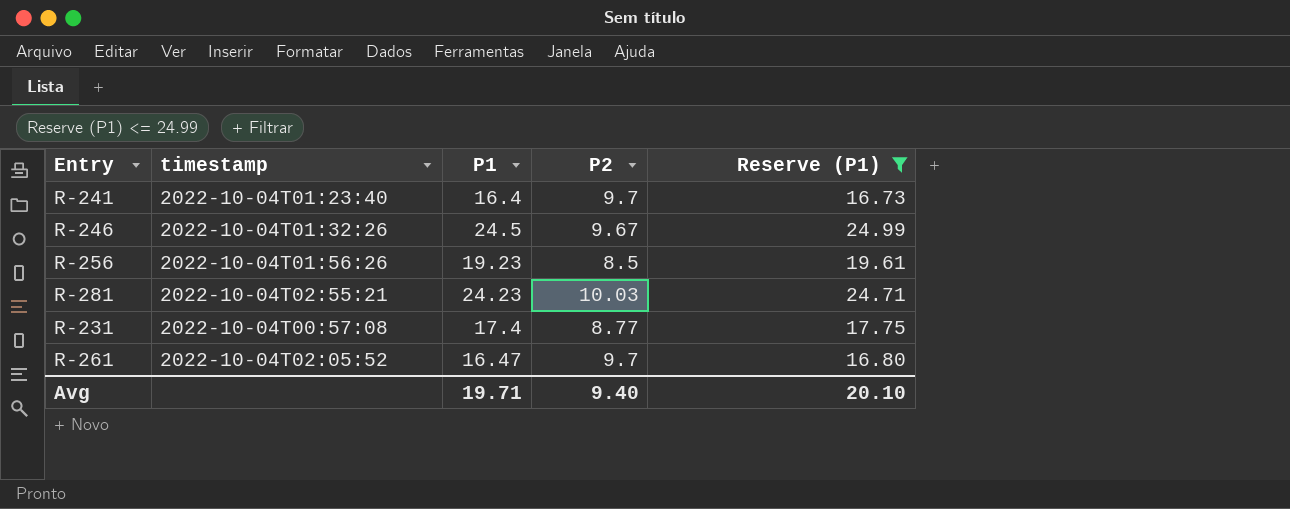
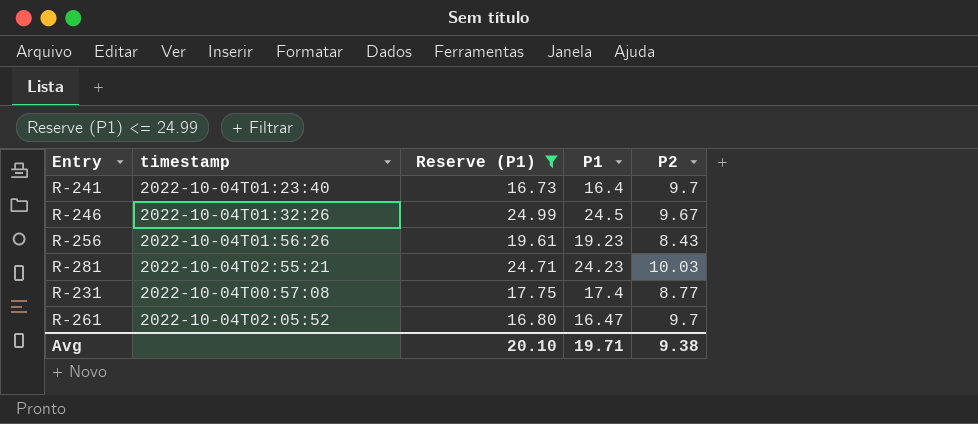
column Reserve (P1) | position: 5 -> 3
R-256 | P2: 8.5 -> 8.43
Avg | P2: 9.40 -> 9.38

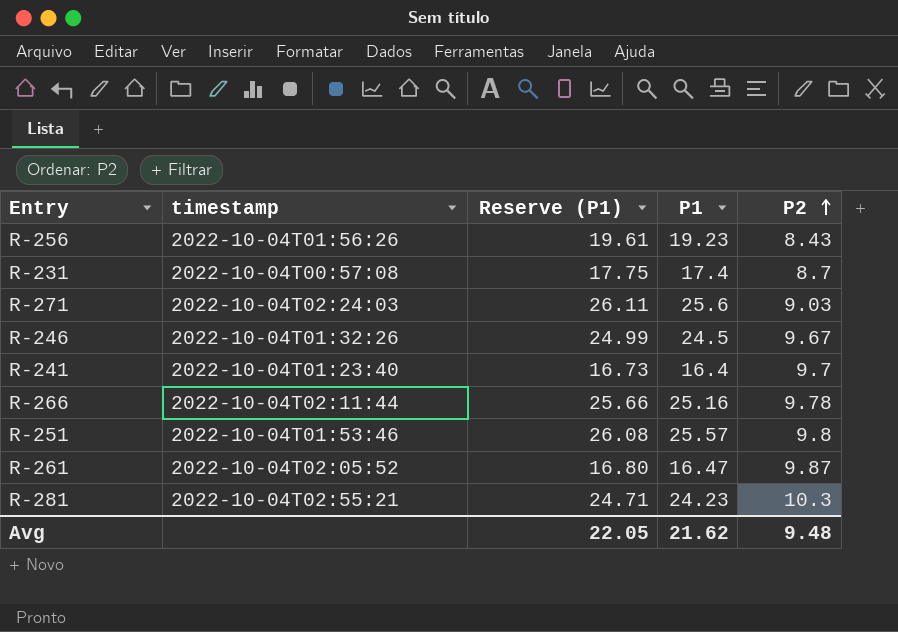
filter: Reserve (P1) <= 24.99 -> none
row order: none -> P2 ascending
R-231 | P2: 8.77 -> 8.7
R-261 | P2: 9.7 -> 9.87
R-281 | P2: 10.03 -> 10.3
Avg | Reserve (P1): 20.10 -> 22.05
Avg | P1: 19.71 -> 21.62
Avg | P2: 9.38 -> 9.48

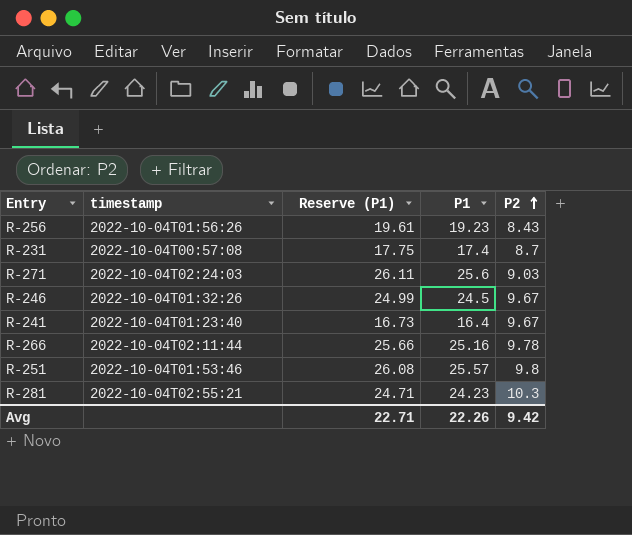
row R-261: 2022-10-04T02:05:52 | 16.80 | 16.47 | 9.87 -> none
R-241 | P2: 9.7 -> 9.67
Avg | Reserve (P1): 22.05 -> 22.71
Avg | P1: 21.62 -> 22.26
Avg | P2: 9.48 -> 9.42

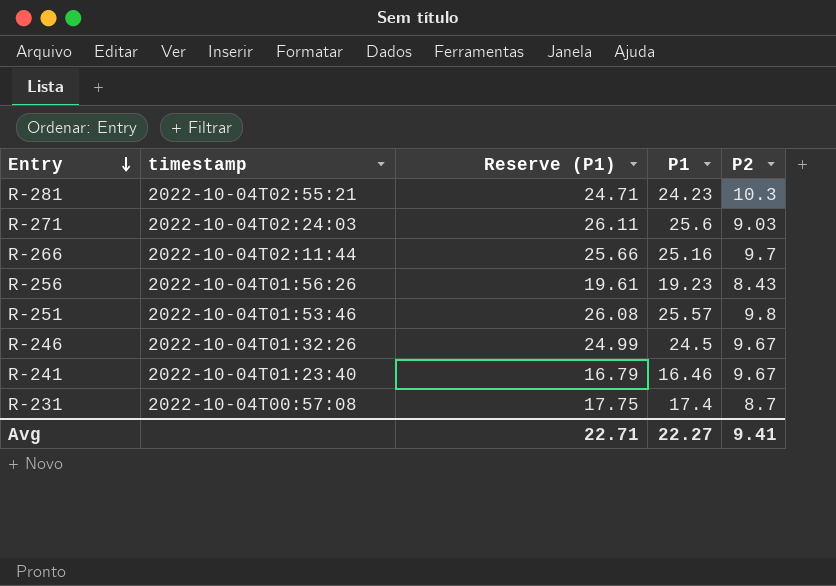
row order: P2 ascending -> Entry descending
R-266 | P2: 9.78 -> 9.7
R-241 | Reserve (P1): 16.73 -> 16.79
R-241 | P1: 16.4 -> 16.46
Avg | P1: 22.26 -> 22.27
Avg | P2: 9.42 -> 9.41

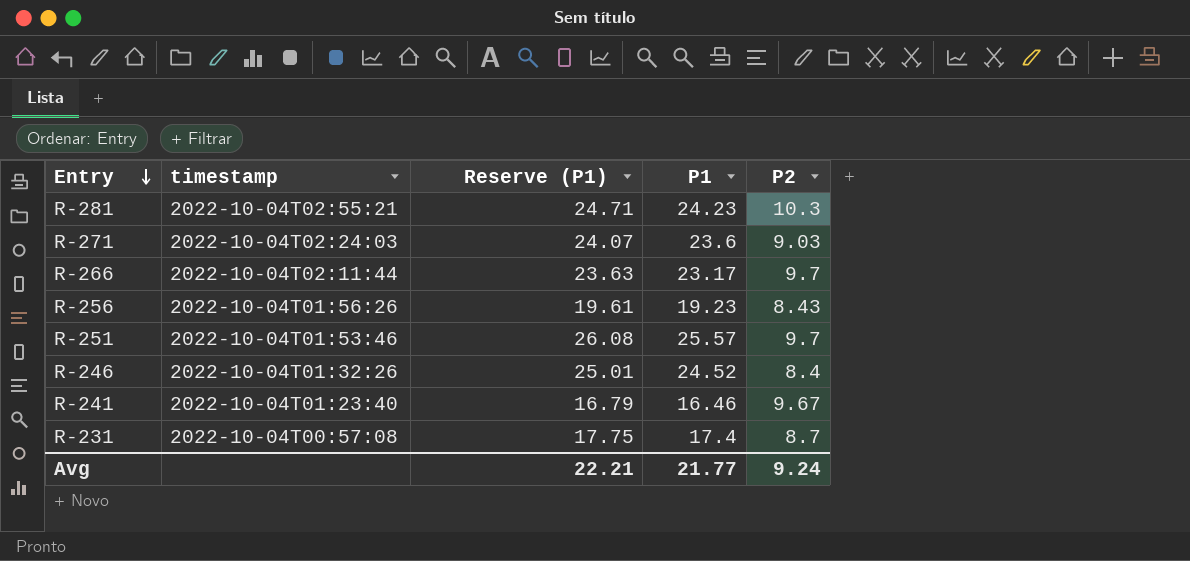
R-271 | Reserve (P1): 26.11 -> 24.07
R-271 | P1: 25.6 -> 23.6
R-266 | Reserve (P1): 25.66 -> 23.63
R-266 | P1: 25.16 -> 23.17
R-251 | P2: 9.8 -> 9.7
R-246 | Reserve (P1): 24.99 -> 25.01
R-246 | P1: 24.5 -> 24.52
R-246 | P2: 9.67 -> 8.4
Avg | Reserve (P1): 22.71 -> 22.21
Avg | P1: 22.27 -> 21.77
Avg | P2: 9.41 -> 9.24

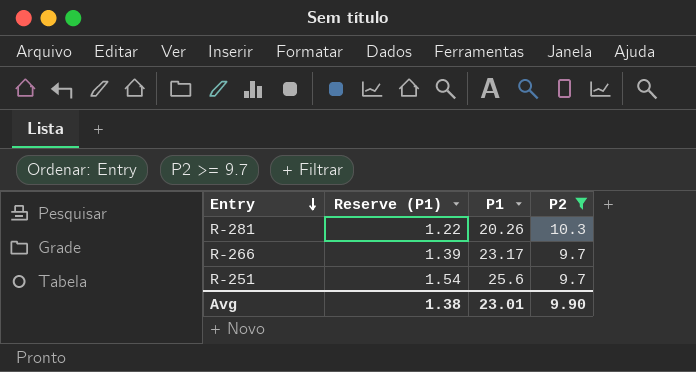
filter: none -> P2 >= 9.7
column timestamp | position: 2 -> none
column Reserve (P1) | formula: [P1] * 1.02 -> [P1] * 0.06
R-281 | P1: 24.23 -> 20.26
R-251 | P1: 25.57 -> 25.6
Avg | Reserve (P1): 22.21 -> 1.38
Avg | P1: 21.77 -> 23.01
Avg | P2: 9.24 -> 9.90

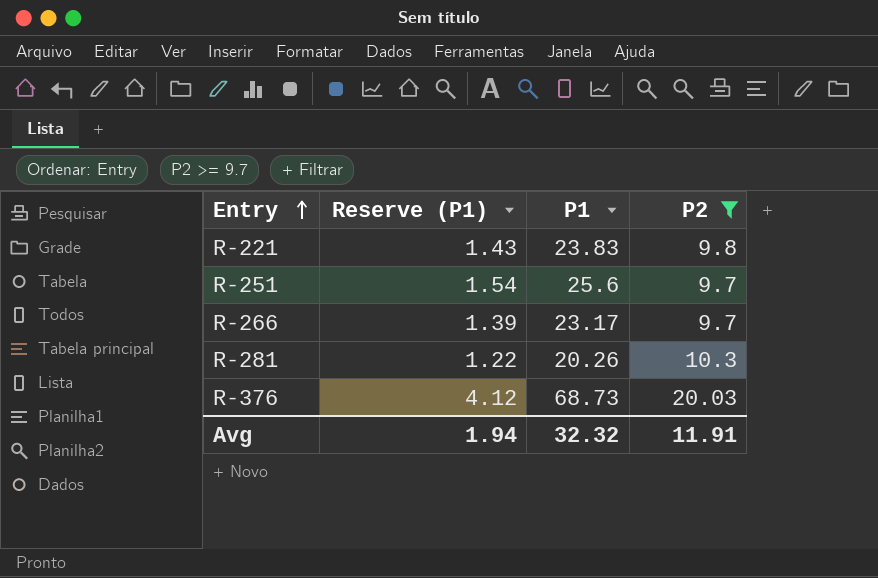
row order: Entry descending -> Entry ascending
row R-221: none -> 1.43 | 23.83 | 9.8
row R-376: none -> 4.12 | 68.73 | 20.03
Avg | Reserve (P1): 1.38 -> 1.94
Avg | P1: 23.01 -> 32.32
Avg | P2: 9.90 -> 11.91

